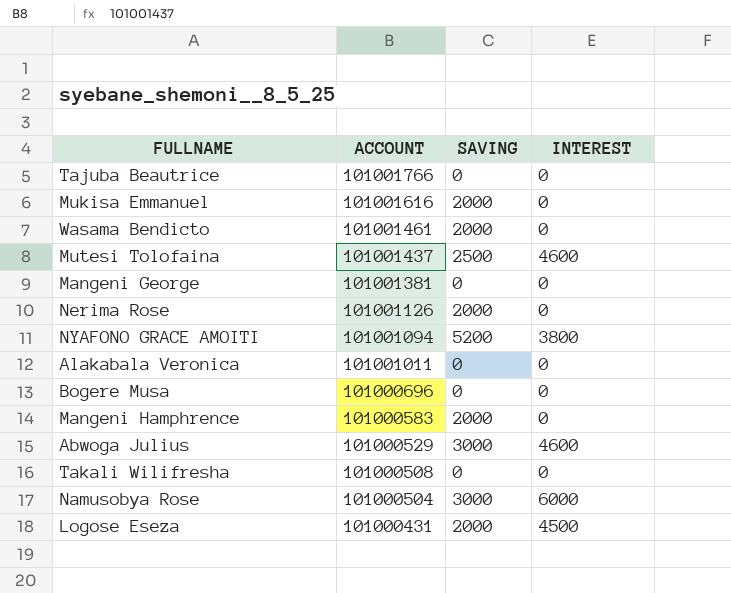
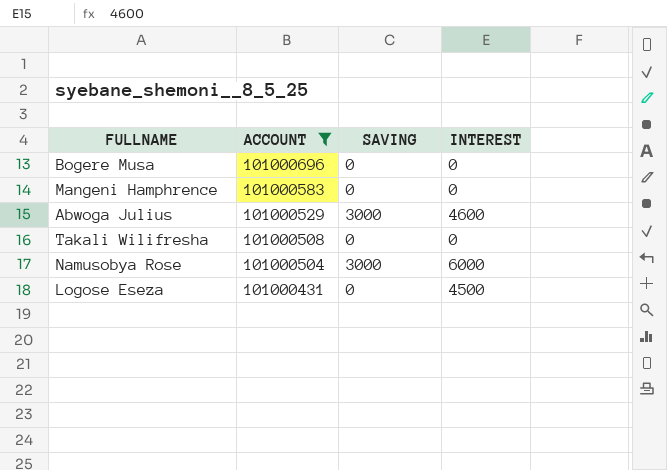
filter: none -> ACCOUNT <= 101000696
Mangeni Hamphrence | SAVING: 2000 -> 0
Logose Eseza | SAVING: 2000 -> 0

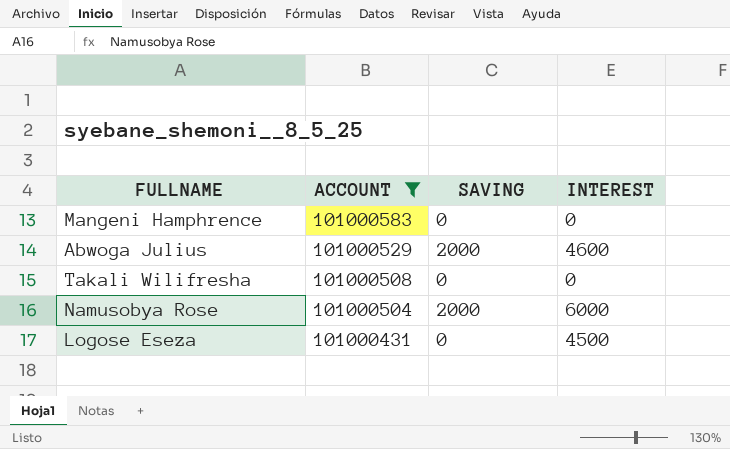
row Bogere Musa: 101000696 | 0 | 0 -> none
Abwoga Julius | SAVING: 3000 -> 2000
Namusobya Rose | SAVING: 3000 -> 2000

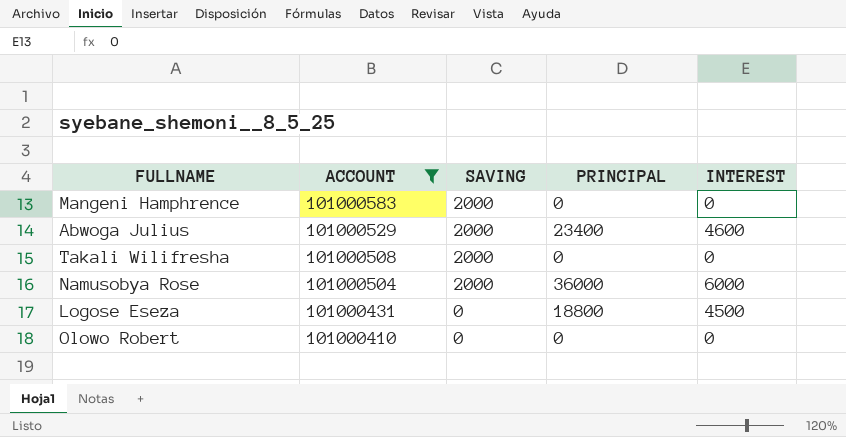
column PRINCIPAL | position: none -> 4
Mangeni Hamphrence | SAVING: 0 -> 2000
Takali Wilifresha | SAVING: 0 -> 2000
row Olowo Robert: none -> 101000410 | 0 | 0 | 0

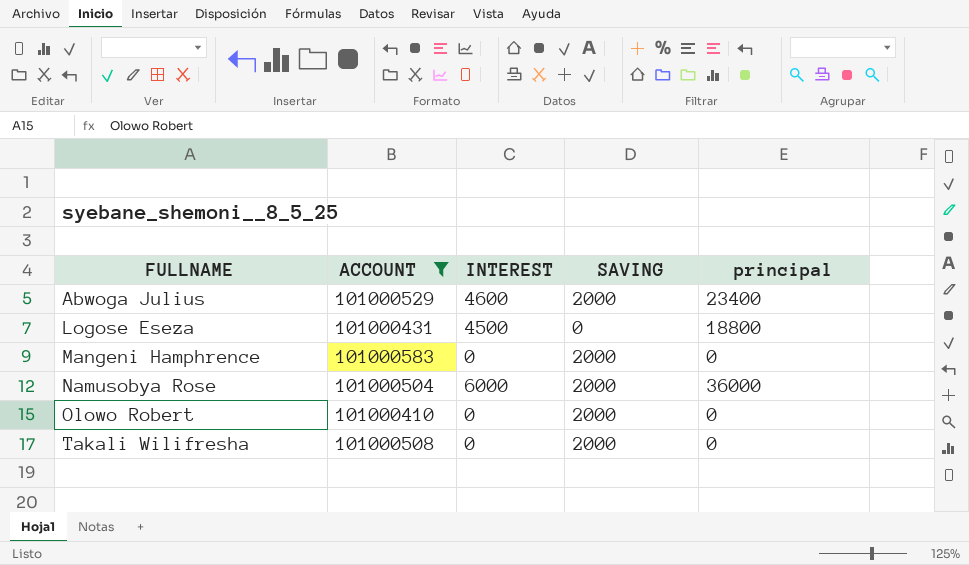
row order: ACCOUNT descending -> FULLNAME ascending
column INTEREST | position: 5 -> 3
column name: PRINCIPAL -> principal
Olowo Robert | SAVING: 0 -> 2000

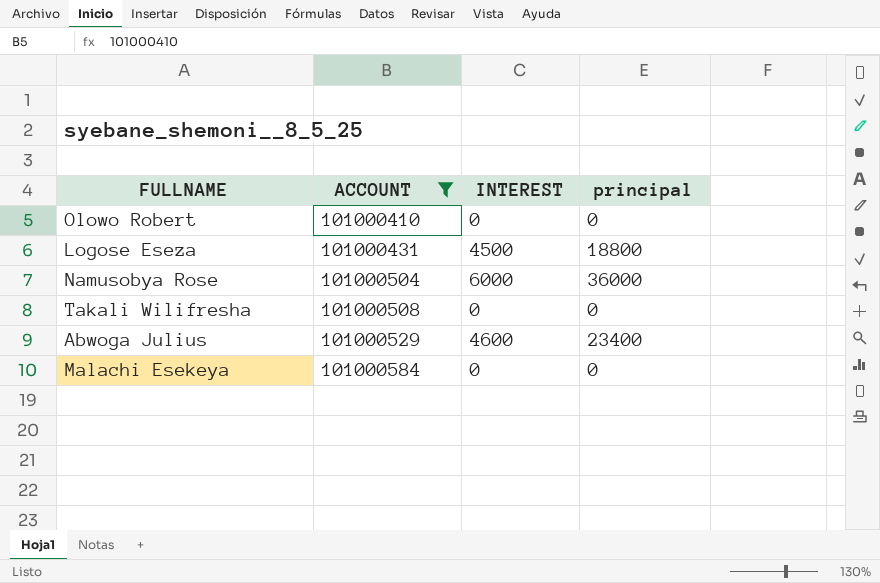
row order: FULLNAME ascending -> ACCOUNT ascending
column SAVING | position: 4 -> none
row Mangeni Hamphrence: 101000583 | 0 | 2000 | 0 -> none
row Malachi Esekeya: none -> 101000584 | 0 | 0

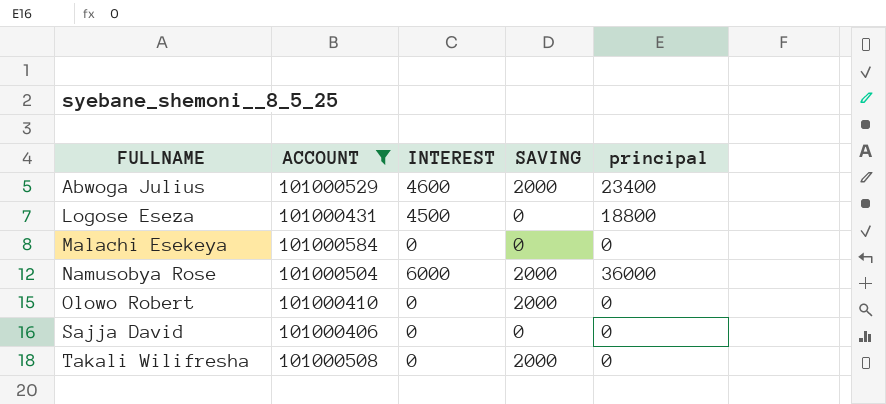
row order: ACCOUNT ascending -> FULLNAME ascending
column SAVING | position: none -> 4
row Sajja David: none -> 101000406 | 0 | 0 | 0

